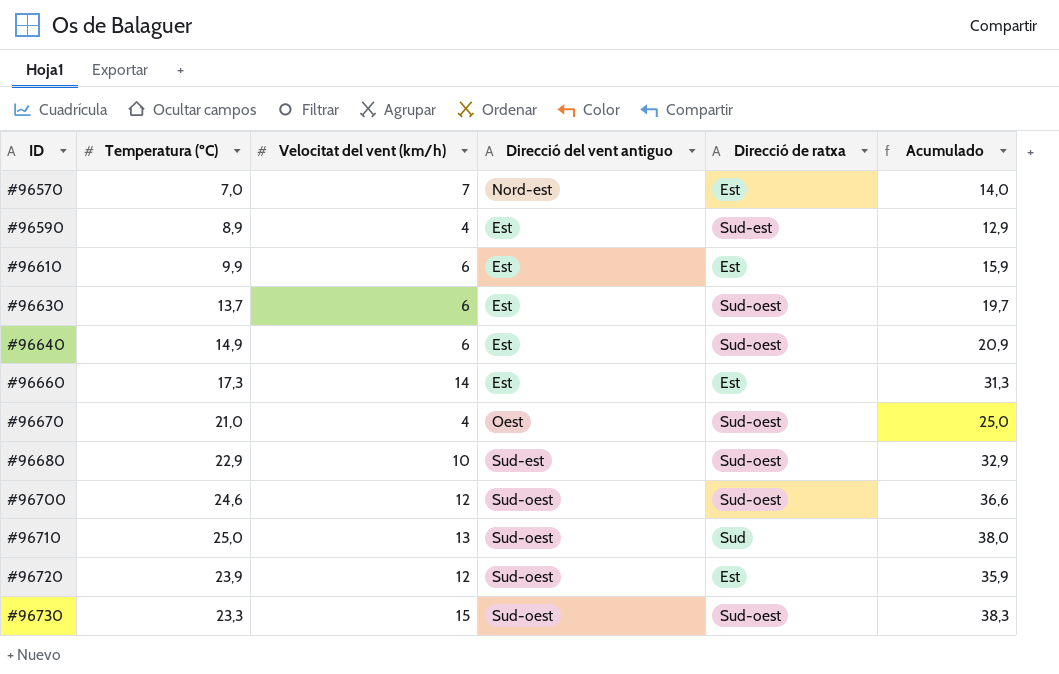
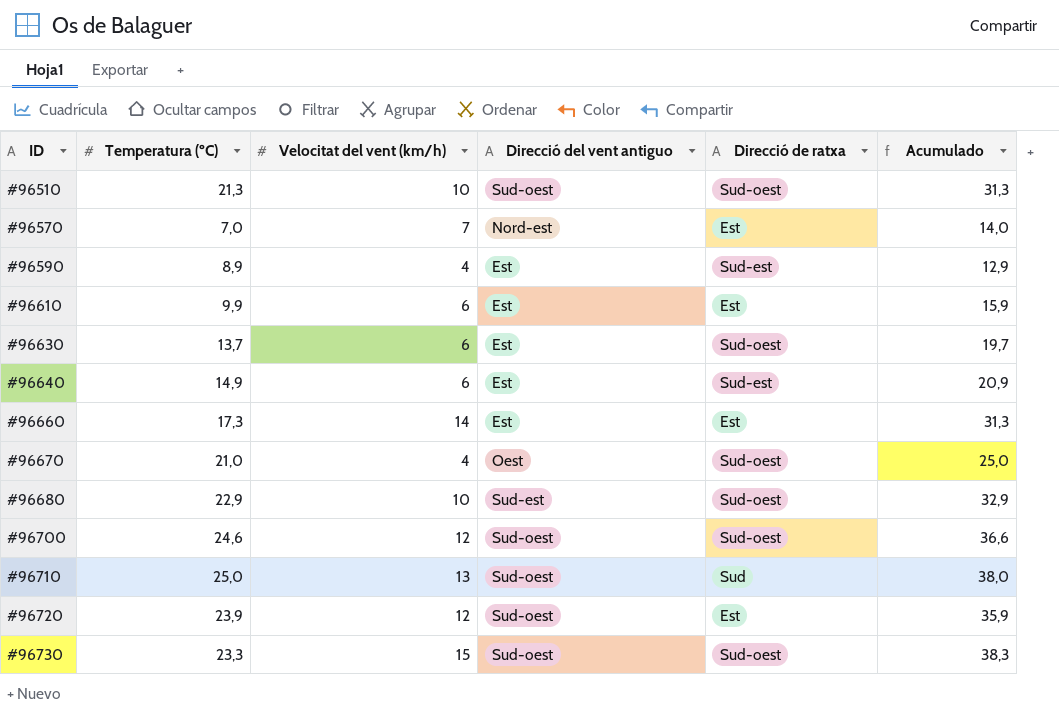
row #96510: none -> 21,3 | 10 | Sud-oest | Sud-oest | 31,3
#96640 | Direcció de ratxa: Sud-oest -> Sud-est

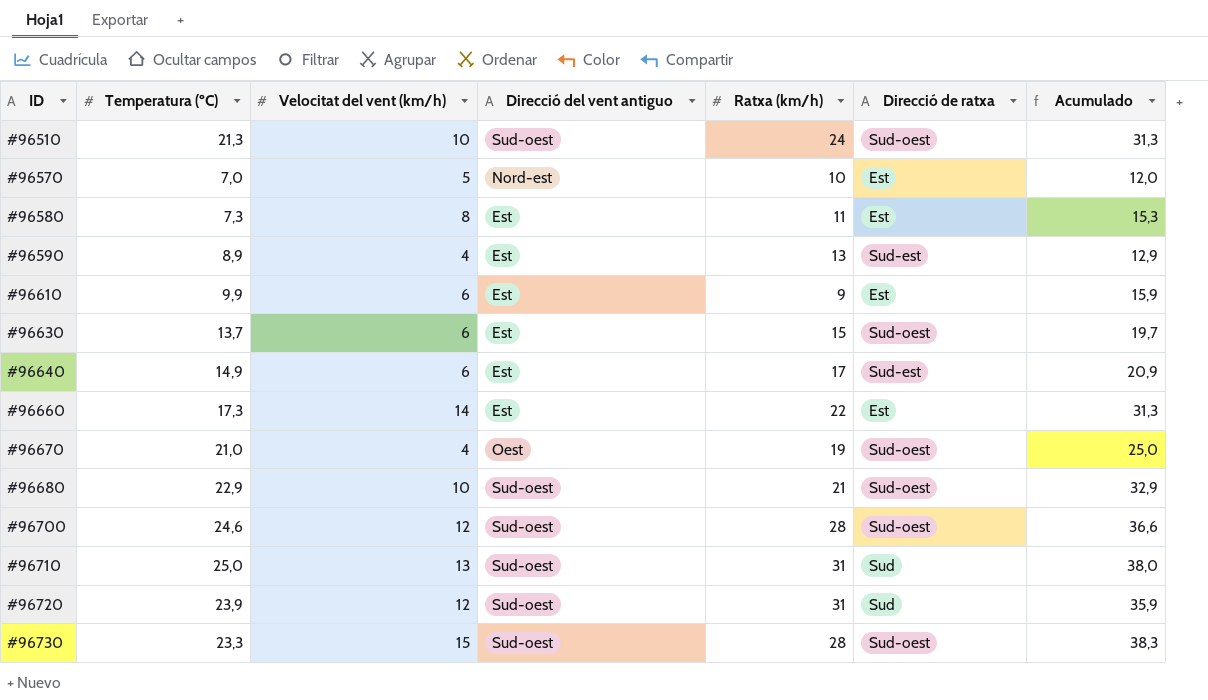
column Ratxa (km/h) | position: none -> 5
#96570 | Velocitat del vent (km/h): 7 -> 5
#96570 | Acumulado: 14,0 -> 12,0
row #96580: none -> 7,3 | 8 | Est | 11 | Est | 15,3
#96680 | Direcció del vent antiguo: Sud-est -> Sud-oest
#96720 | Direcció de ratxa: Est -> Sud

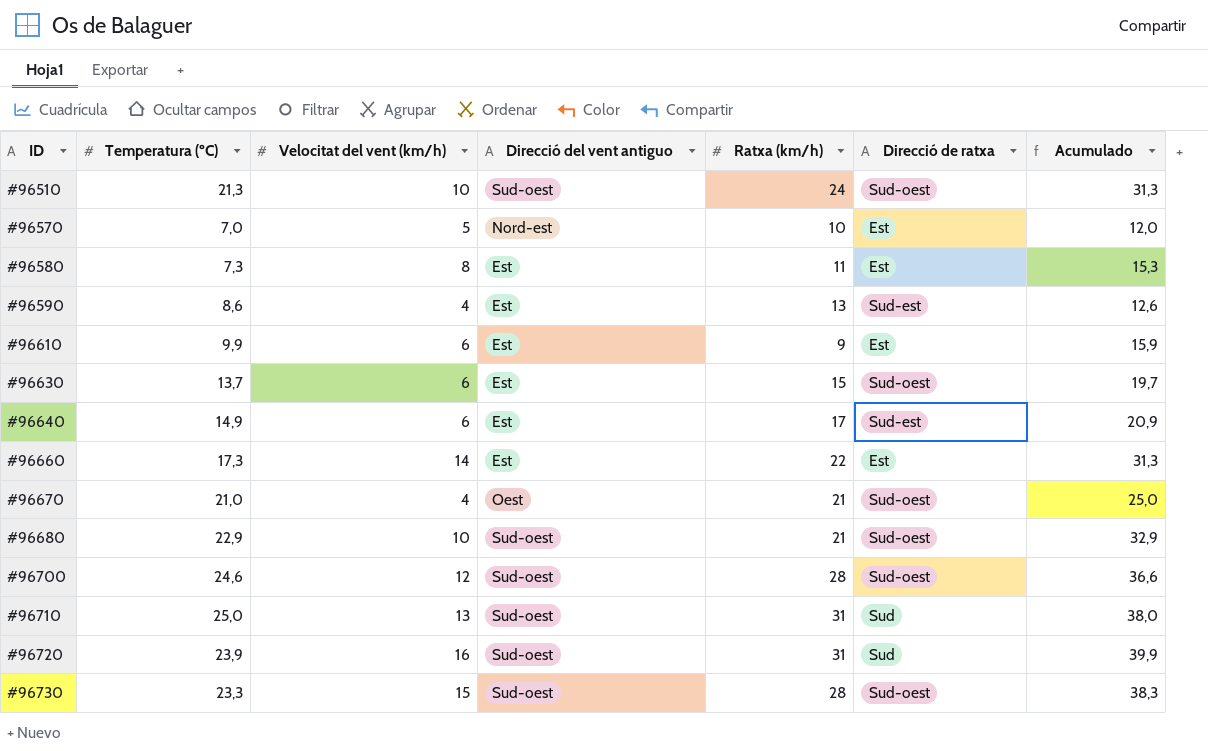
#96590 | Temperatura (ºC): 8,9 -> 8,6
#96590 | Acumulado: 12,9 -> 12,6
#96670 | Ratxa (km/h): 19 -> 21
#96720 | Velocitat del vent (km/h): 12 -> 16
#96720 | Acumulado: 35,9 -> 39,9

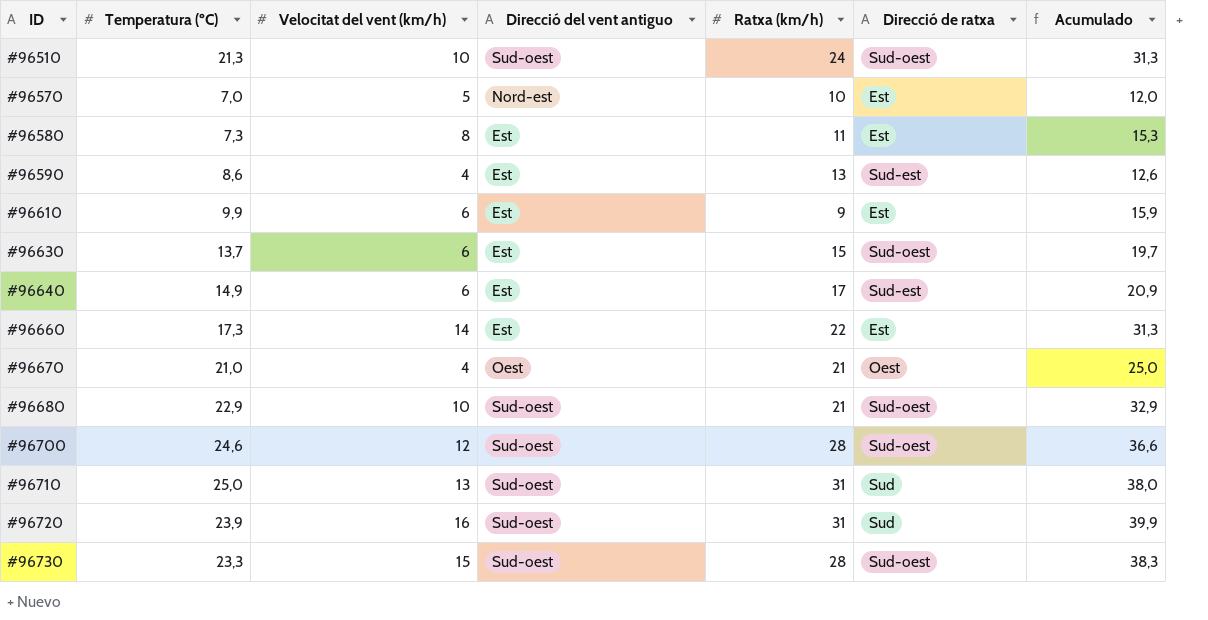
#96670 | Direcció de ratxa: Sud-oest -> Oest

